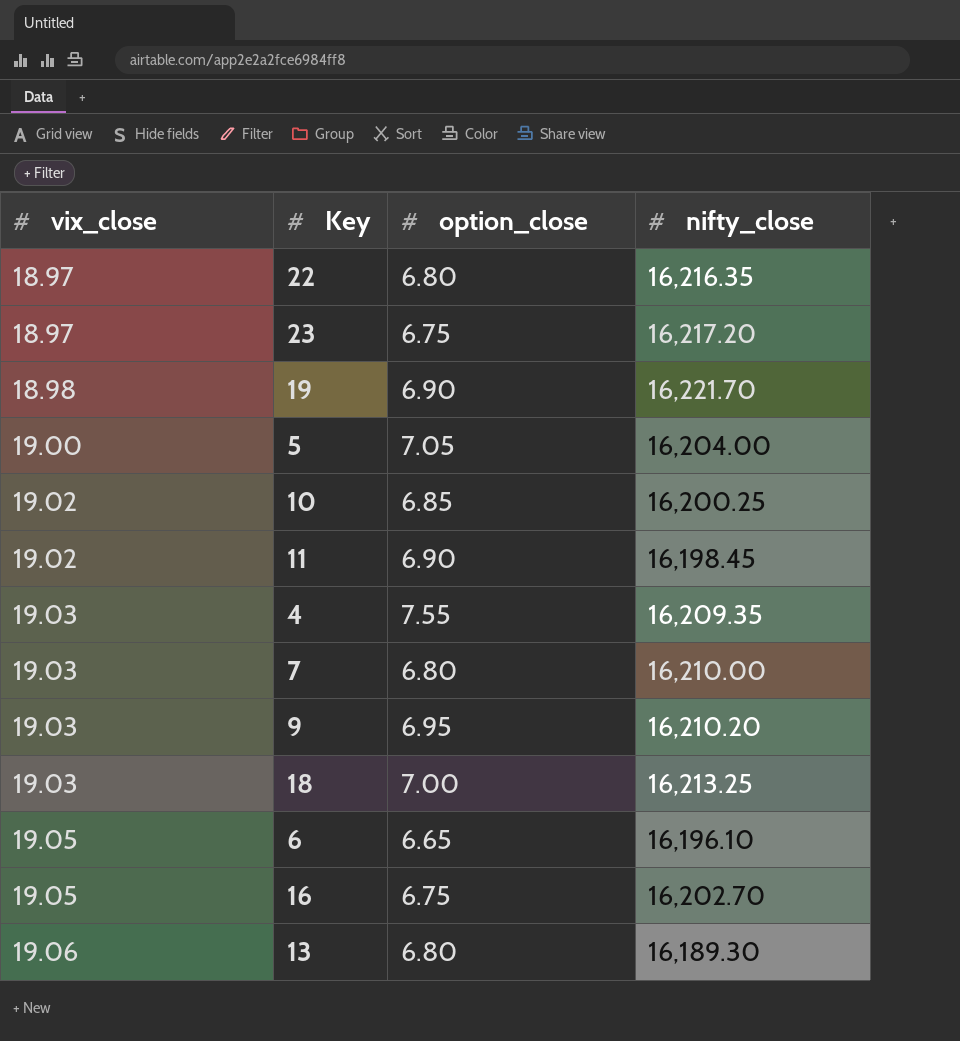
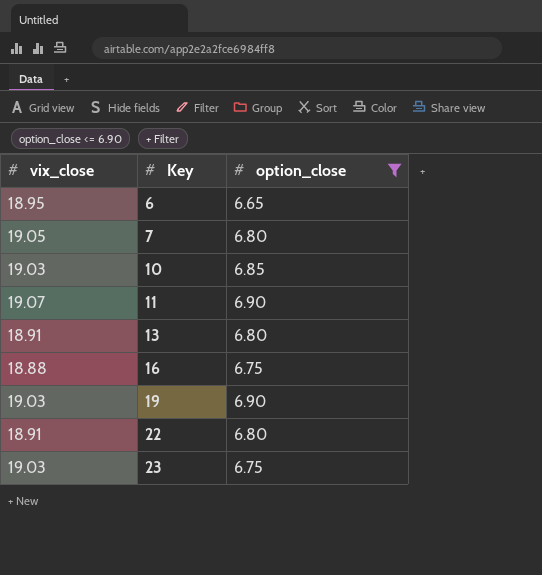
filter: none -> option_close <= 6.90
row order: vix_close ascending -> Key ascending
column nifty_close | position: 4 -> none
6 | vix_close: 19.05 -> 18.95
7 | vix_close: 19.03 -> 19.05
10 | vix_close: 19.02 -> 19.03
11 | vix_close: 19.02 -> 19.07
13 | vix_close: 19.06 -> 18.91
16 | vix_close: 19.05 -> 18.88
19 | vix_close: 18.98 -> 19.03
22 | vix_close: 18.97 -> 18.91
23 | vix_close: 18.97 -> 19.03

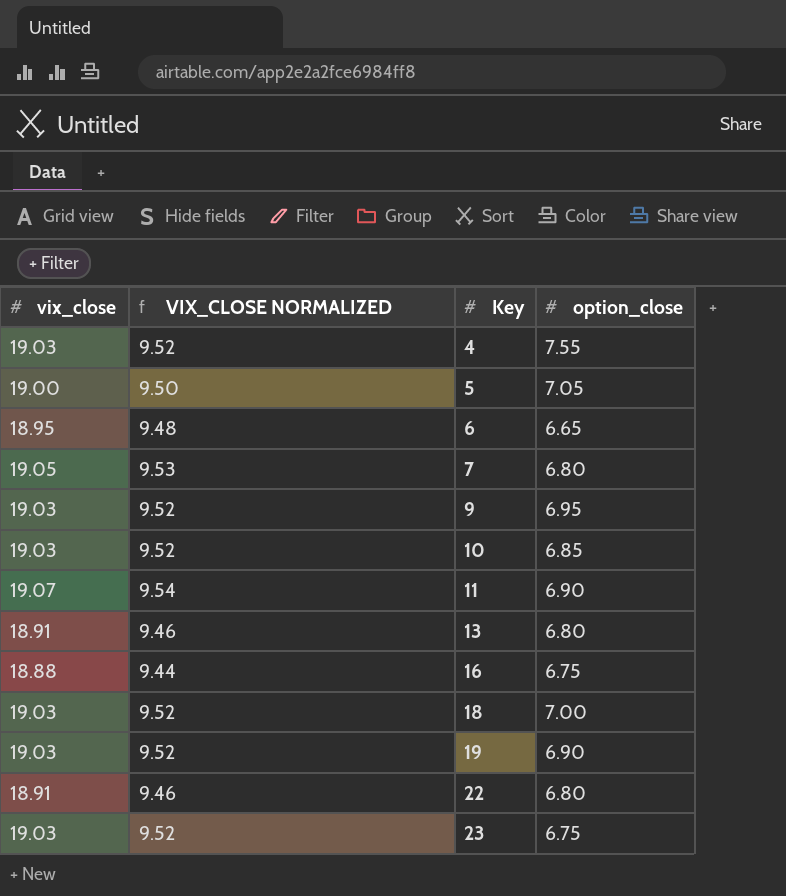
filter: option_close <= 6.90 -> none
column VIX_CLOSE NORMALIZED | formula: none -> [vix_close] * 0.5

